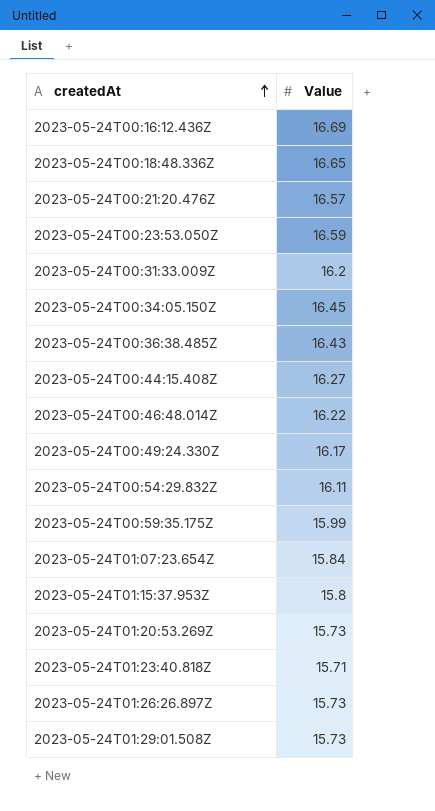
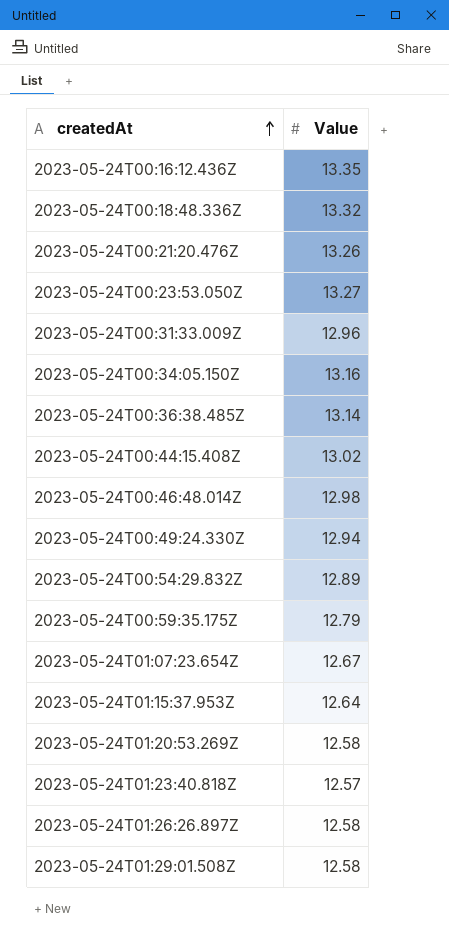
2023-05-24T00:16:12.436Z | Value: 16.69 -> 13.35
2023-05-24T00:18:48.336Z | Value: 16.65 -> 13.32
2023-05-24T00:21:20.476Z | Value: 16.57 -> 13.26
2023-05-24T00:23:53.050Z | Value: 16.59 -> 13.27
2023-05-24T00:31:33.009Z | Value: 16.2 -> 12.96
2023-05-24T00:34:05.150Z | Value: 16.45 -> 13.16
2023-05-24T00:36:38.485Z | Value: 16.43 -> 13.14
2023-05-24T00:44:15.408Z | Value: 16.27 -> 13.02
2023-05-24T00:46:48.014Z | Value: 16.22 -> 12.98
2023-05-24T00:49:24.330Z | Value: 16.17 -> 12.94
2023-05-24T00:54:29.832Z | Value: 16.11 -> 12.89
2023-05-24T00:59:35.175Z | Value: 15.99 -> 12.79
2023-05-24T01:07:23.654Z | Value: 15.84 -> 12.67
2023-05-24T01:15:37.953Z | Value: 15.8 -> 12.64
2023-05-24T01:20:53.269Z | Value: 15.73 -> 12.58
2023-05-24T01:23:40.818Z | Value: 15.71 -> 12.57
2023-05-24T01:26:26.897Z | Value: 15.73 -> 12.58
2023-05-24T01:29:01.508Z | Value: 15.73 -> 12.58

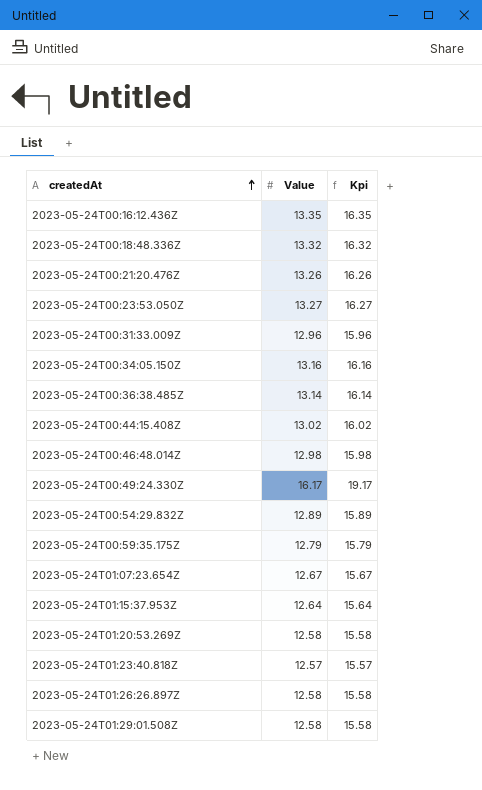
column Kpi | formula: none -> [Value] + 3
2023-05-24T00:49:24.330Z | Value: 12.94 -> 16.17

